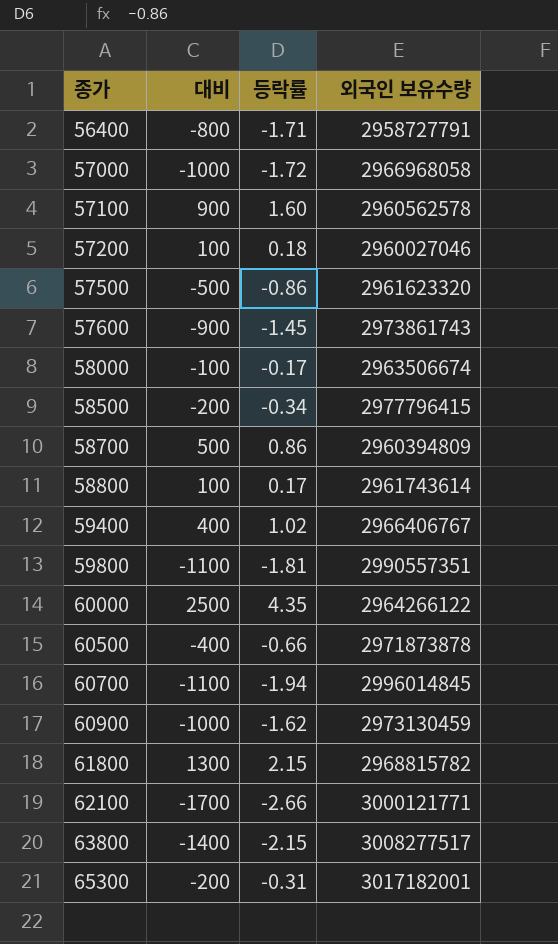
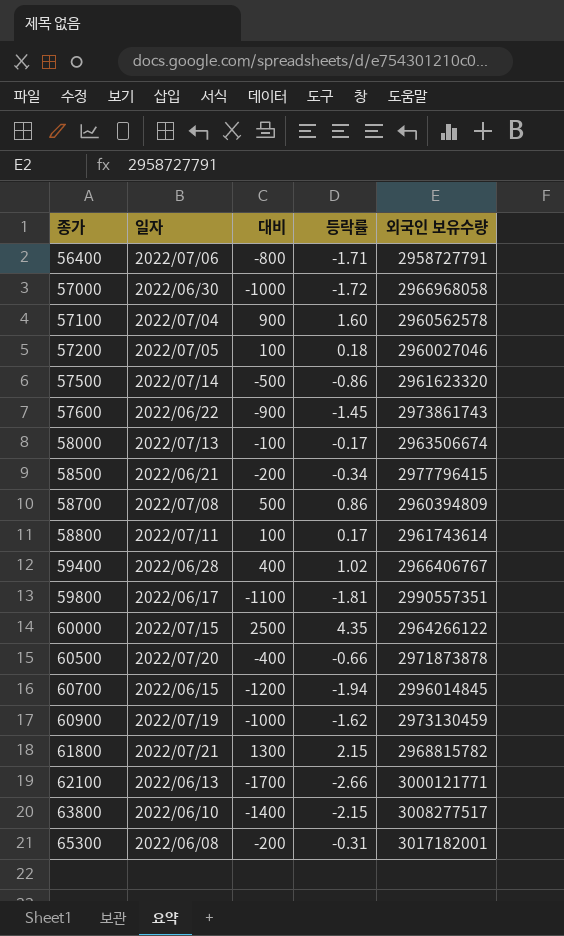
column 일자 | position: none -> 2
60700 | 대비: -1100 -> -1200

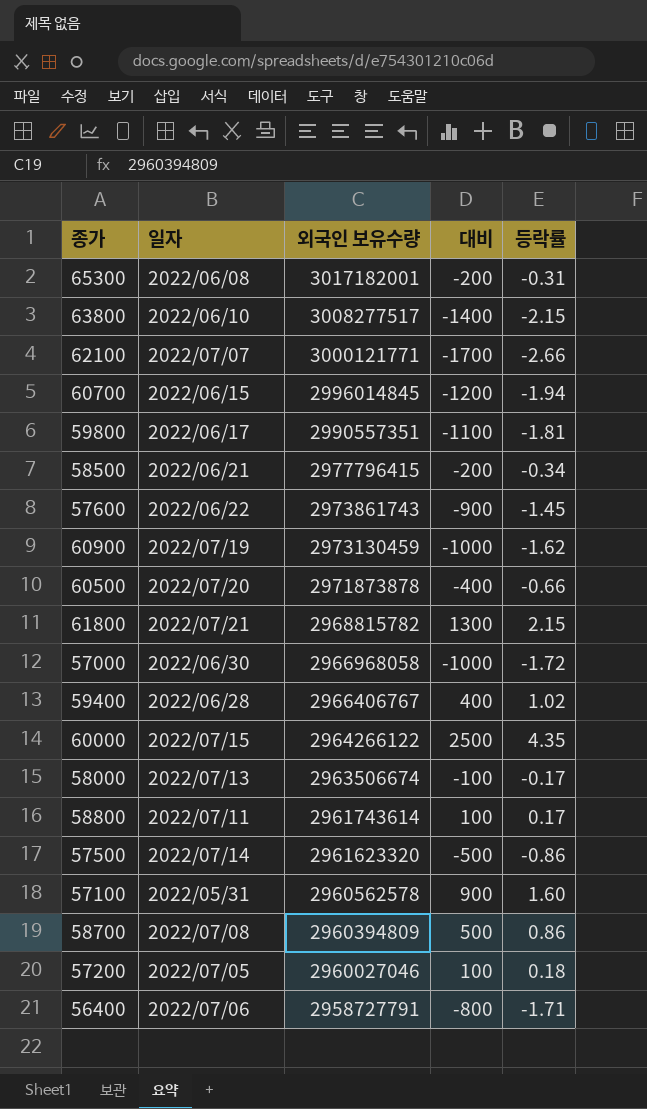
row order: 종가 ascending -> 외국인 보유수량 descending
column 외국인 보유수량 | position: 5 -> 3
62100 | 일자: 2022/06/13 -> 2022/07/07
57100 | 일자: 2022/07/04 -> 2022/05/31

